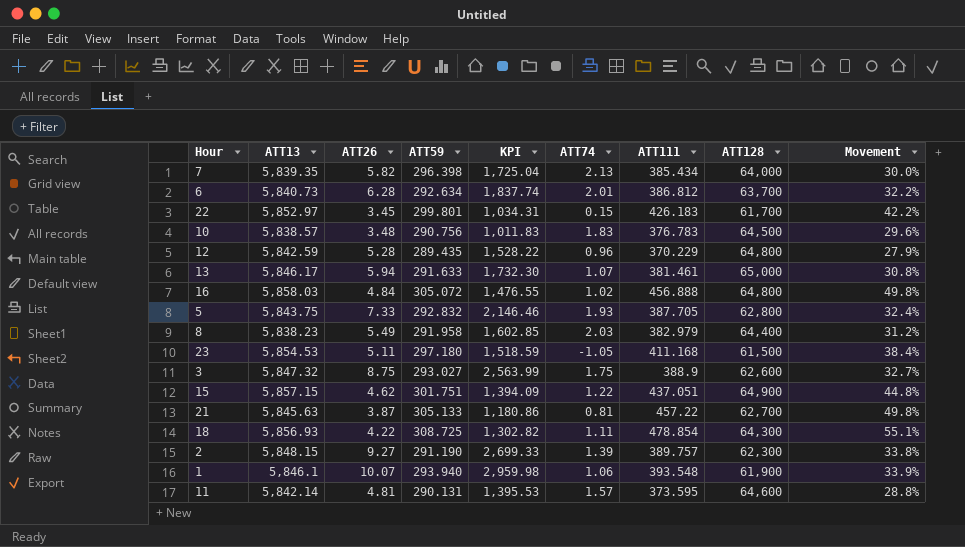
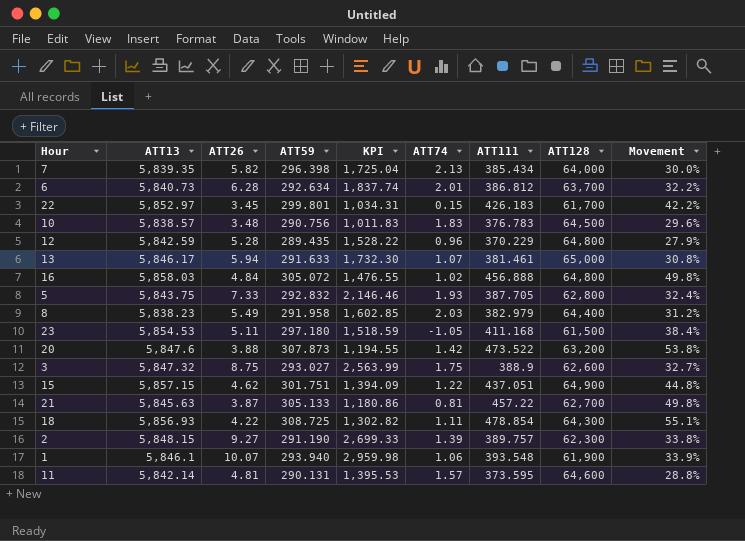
row 20: none -> 5,847.6 | 3.88 | 307.873 | 1,194.55 | 1.42 | 473.522 | 63,200 | 53.8%

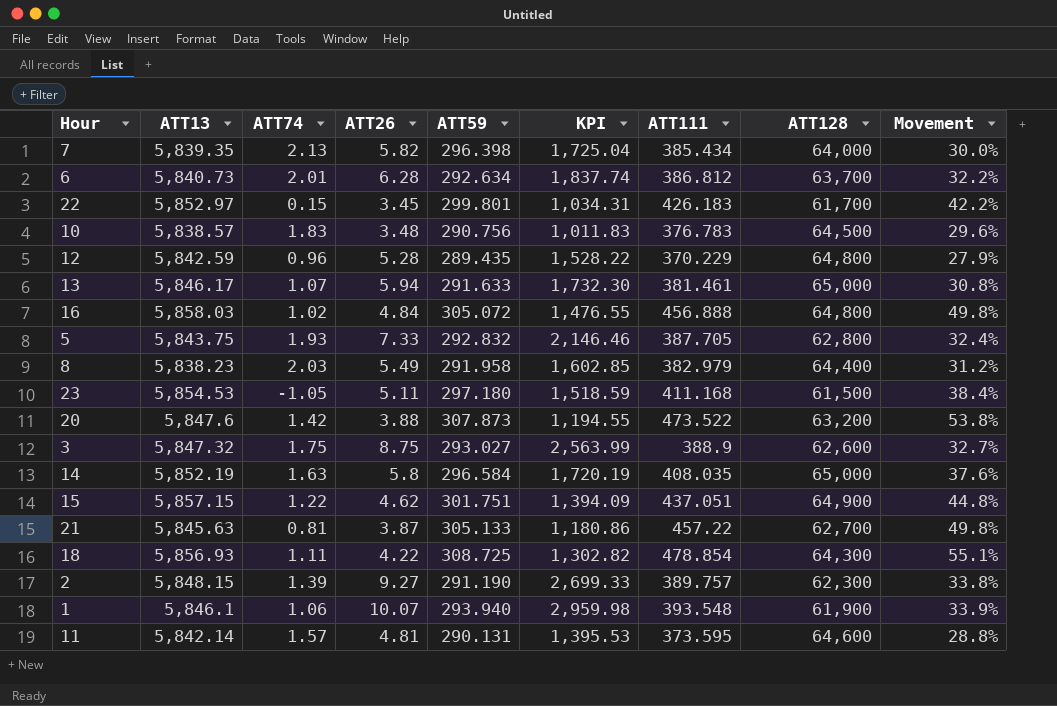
column ATT74 | position: 6 -> 3
row 14: none -> 5,852.19 | 1.63 | 5.8 | 296.584 | 1,720.19 | 408.035 | 65,000 | 37.6%

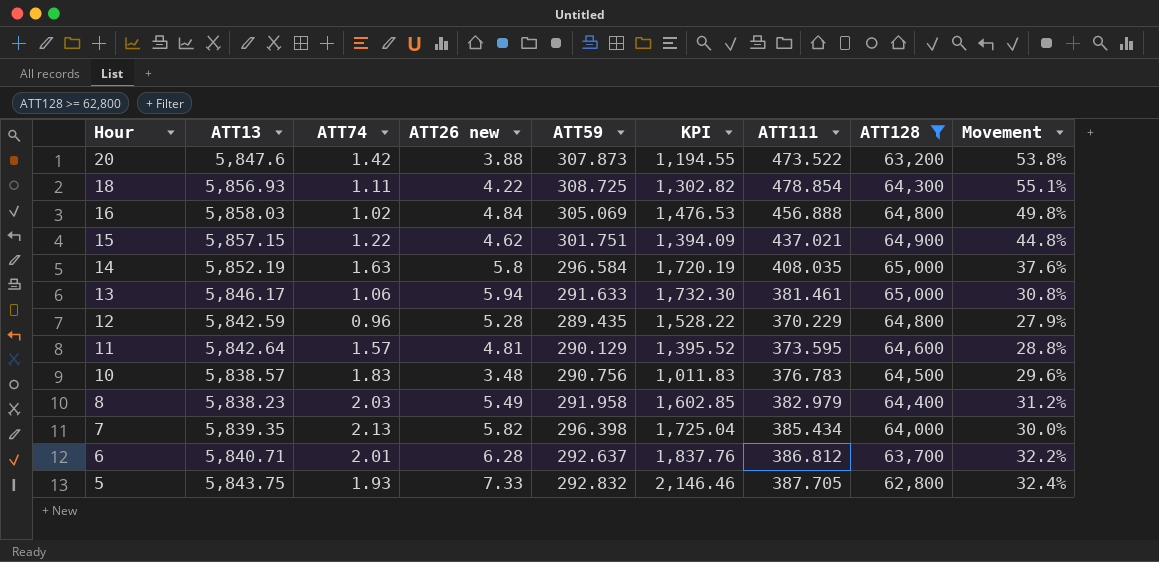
filter: none -> ATT128 >= 62,800
row order: none -> Hour descending
column name: ATT26 -> ATT26 new
16 | ATT59: 305.072 -> 305.069
16 | KPI: 1,476.55 -> 1,476.53
15 | ATT111: 437.051 -> 437.021
13 | ATT74: 1.07 -> 1.06
11 | ATT13: 5,842.14 -> 5,842.64
11 | ATT59: 290.131 -> 290.129
11 | KPI: 1,395.53 -> 1,395.52
6 | ATT13: 5,840.73 -> 5,840.71
6 | ATT59: 292.634 -> 292.637
6 | KPI: 1,837.74 -> 1,837.76

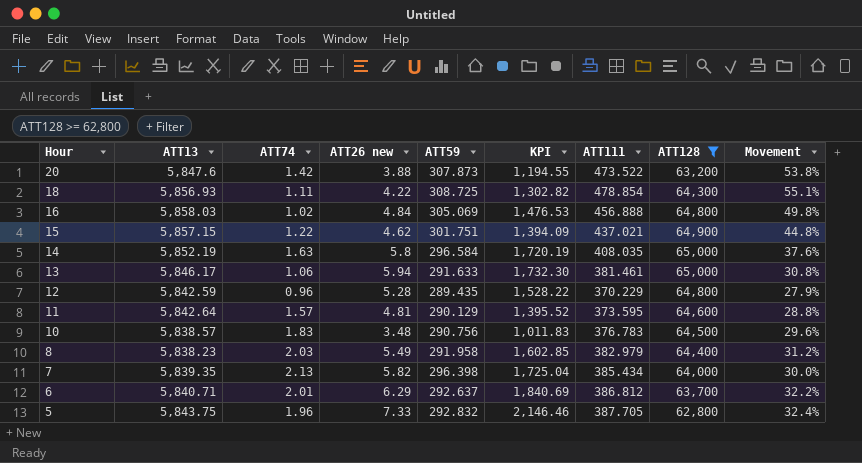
6 | ATT26 new: 6.28 -> 6.29
6 | KPI: 1,837.76 -> 1,840.69
5 | ATT74: 1.93 -> 1.96

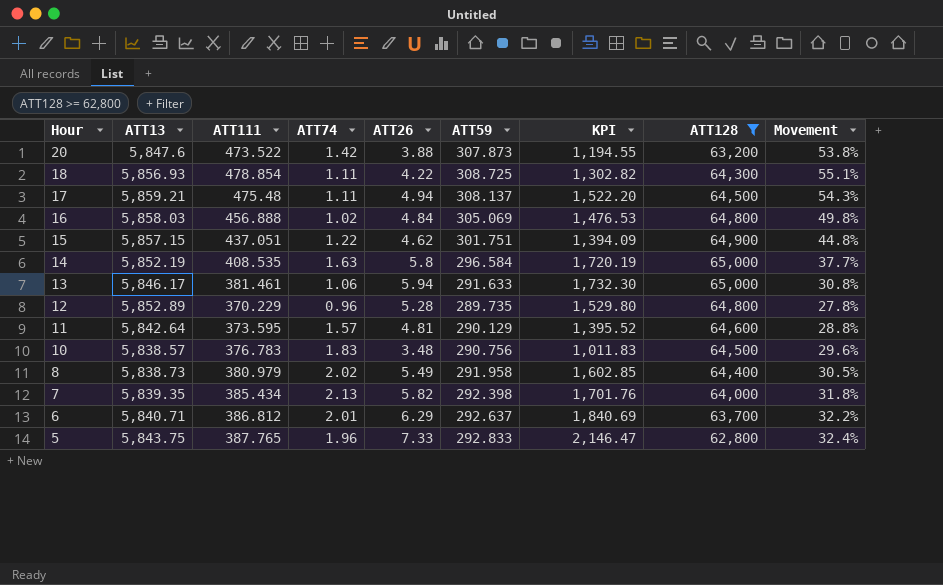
column ATT111 | position: 7 -> 3
column name: ATT26 new -> ATT26
row 17: none -> 5,859.21 | 475.48 | 1.11 | 4.94 | 308.137 | 1,522.20 | 64,500 | 54.3%
15 | ATT111: 437.021 -> 437.051
14 | ATT111: 408.035 -> 408.535
14 | Movement: 37.6% -> 37.7%
12 | ATT13: 5,842.59 -> 5,852.89
12 | ATT59: 289.435 -> 289.735
12 | KPI: 1,528.22 -> 1,529.80
12 | Movement: 27.9% -> 27.8%
8 | ATT13: 5,838.23 -> 5,838.73
8 | ATT111: 382.979 -> 380.979
8 | ATT74: 2.03 -> 2.02
8 | Movement: 31.2% -> 30.5%
7 | ATT59: 296.398 -> 292.398
7 | KPI: 1,725.04 -> 1,701.76
7 | Movement: 30.0% -> 31.8%
5 | ATT111: 387.705 -> 387.765
5 | ATT59: 292.832 -> 292.833
5 | KPI: 2,146.46 -> 2,146.47

